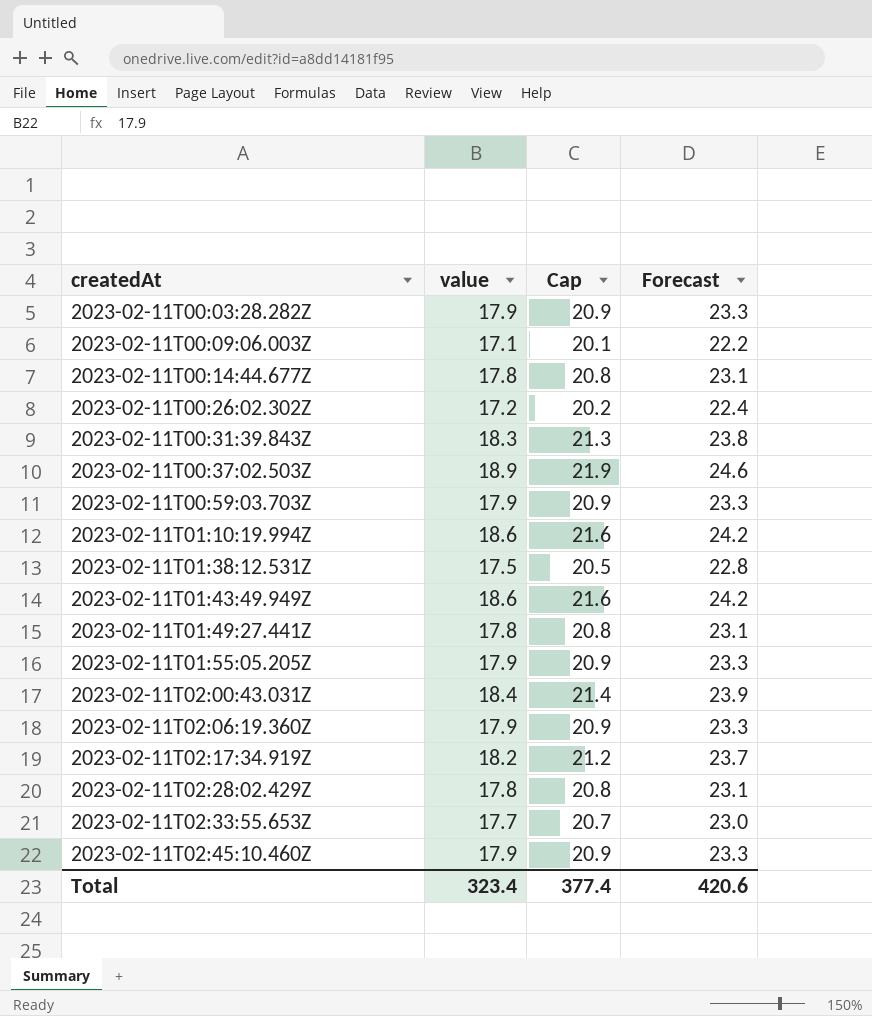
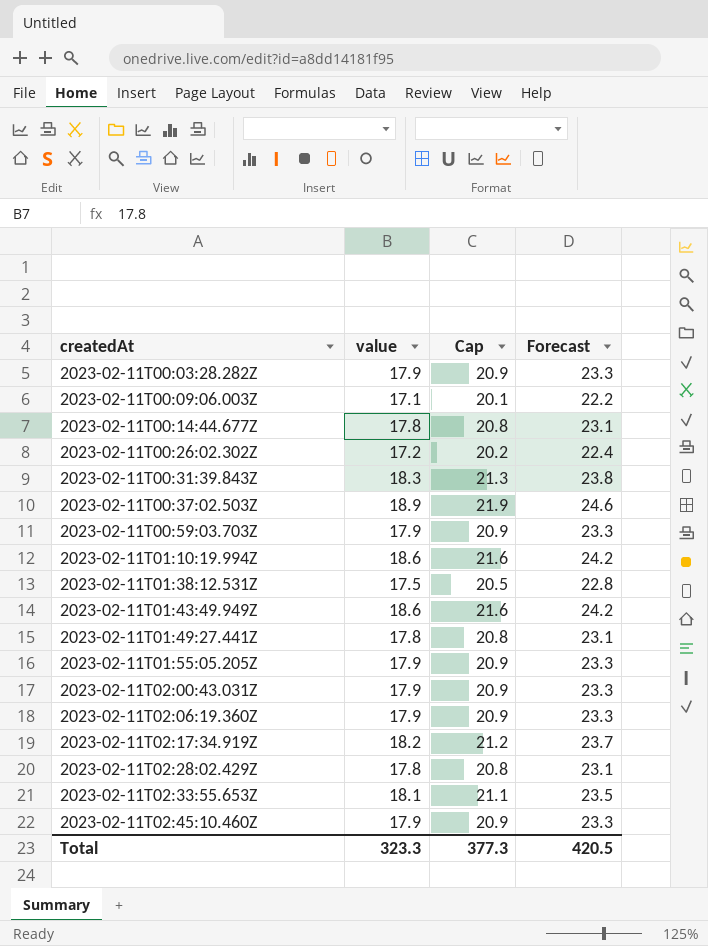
2023-02-11T02:00:43.031Z | value: 18.4 -> 17.9
2023-02-11T02:00:43.031Z | Cap: 21.4 -> 20.9
2023-02-11T02:00:43.031Z | Forecast: 23.9 -> 23.3
2023-02-11T02:33:55.653Z | value: 17.7 -> 18.1
2023-02-11T02:33:55.653Z | Cap: 20.7 -> 21.1
2023-02-11T02:33:55.653Z | Forecast: 23.0 -> 23.5
Total | value: 323.4 -> 323.3
Total | Cap: 377.4 -> 377.3
Total | Forecast: 420.6 -> 420.5

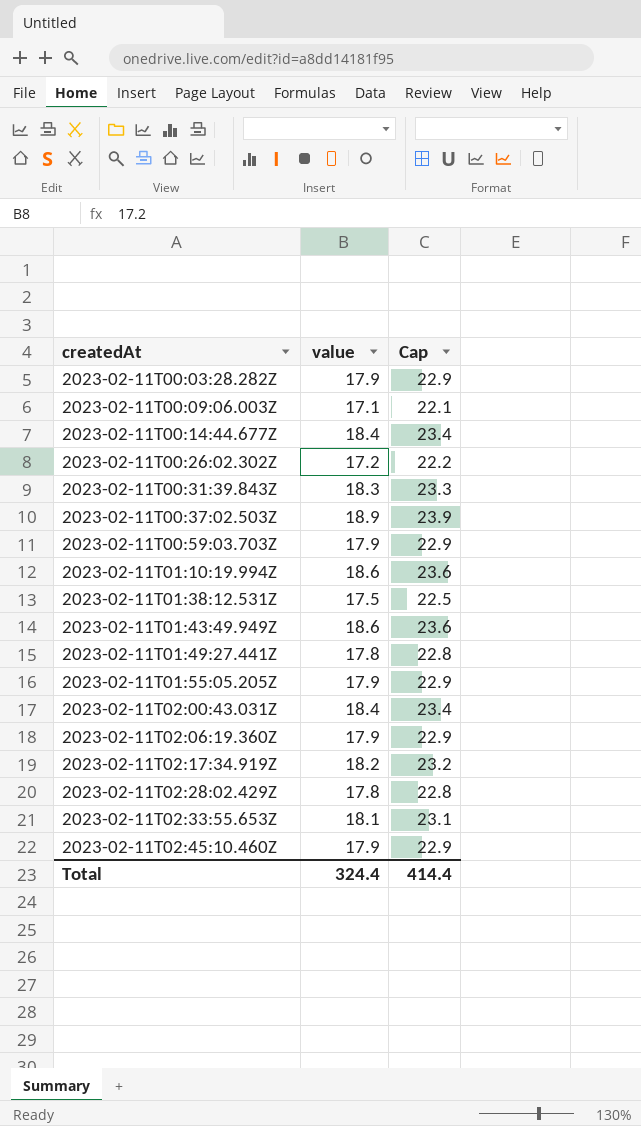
column Forecast | formula: [value] * 1.3 -> none
column Cap | formula: [value] + 3 -> [value] + 5
2023-02-11T00:14:44.677Z | value: 17.8 -> 18.4
2023-02-11T02:00:43.031Z | value: 17.9 -> 18.4
Total | value: 323.3 -> 324.4
Total | Cap: 377.3 -> 414.4

